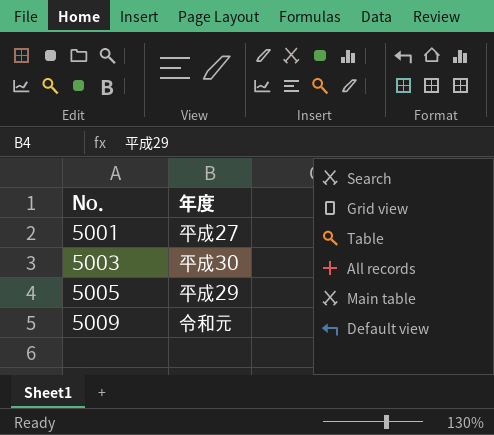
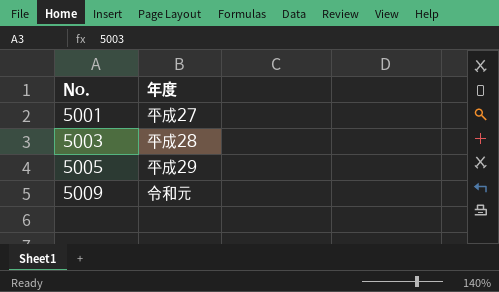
5003 | 年度: 平成30 -> 平成28

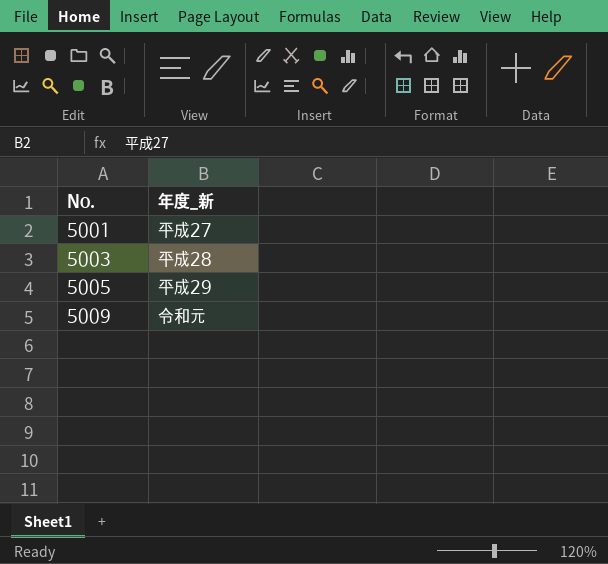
column name: 年度 -> 年度_新

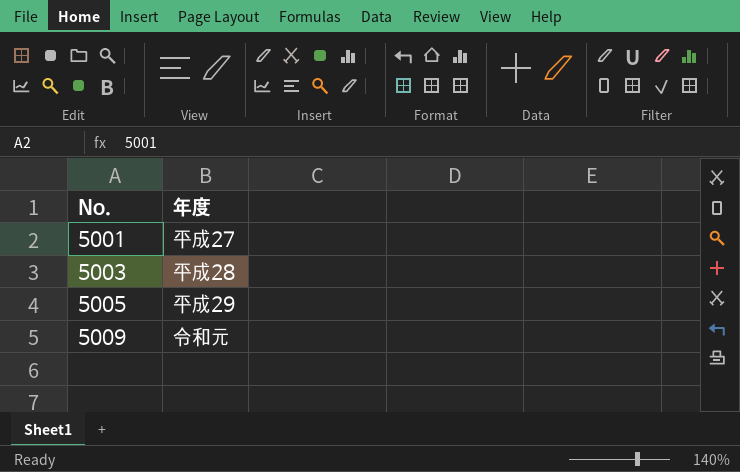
column name: 年度_新 -> 年度

